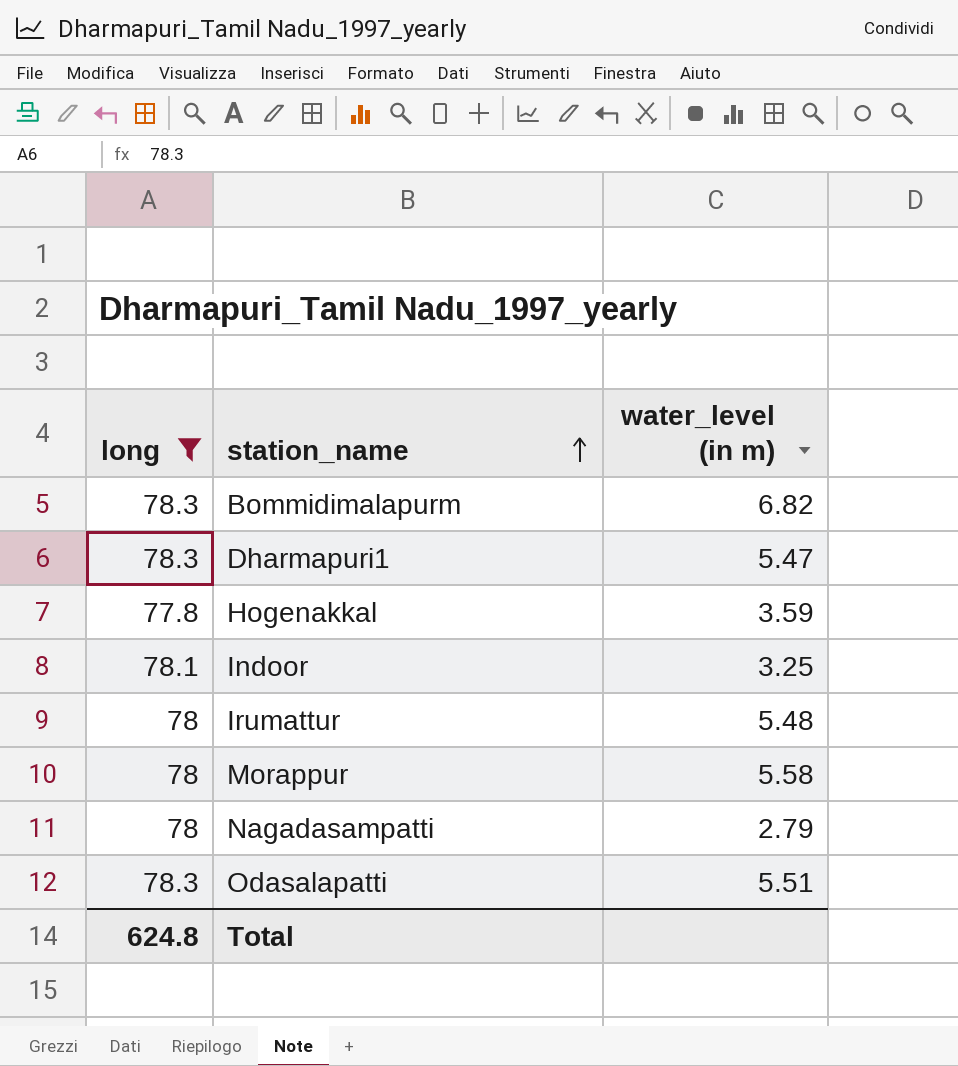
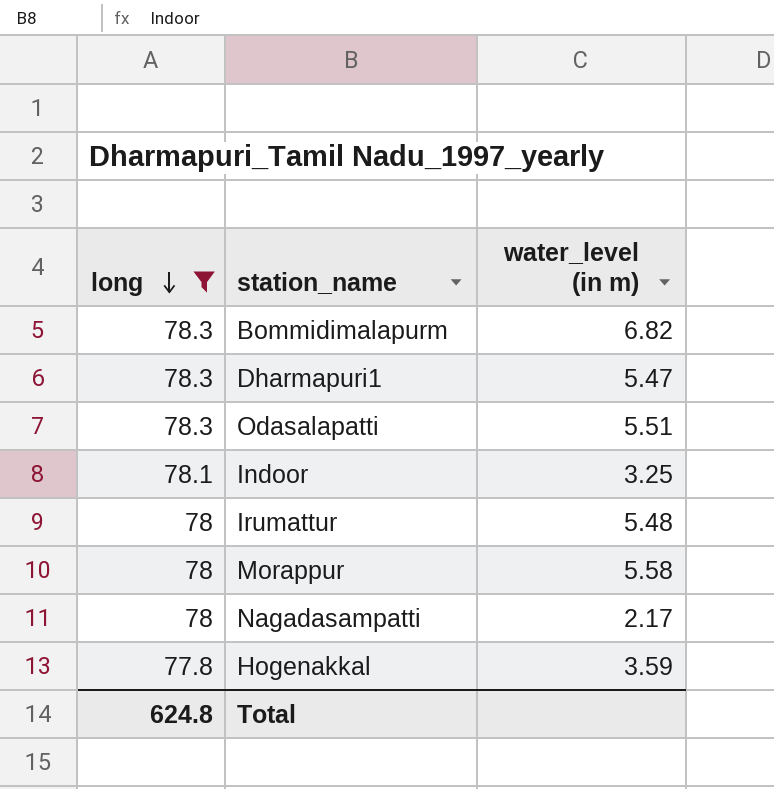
row order: station_name ascending -> long descending
Nagadasampatti | water_level (in m): 2.79 -> 2.17

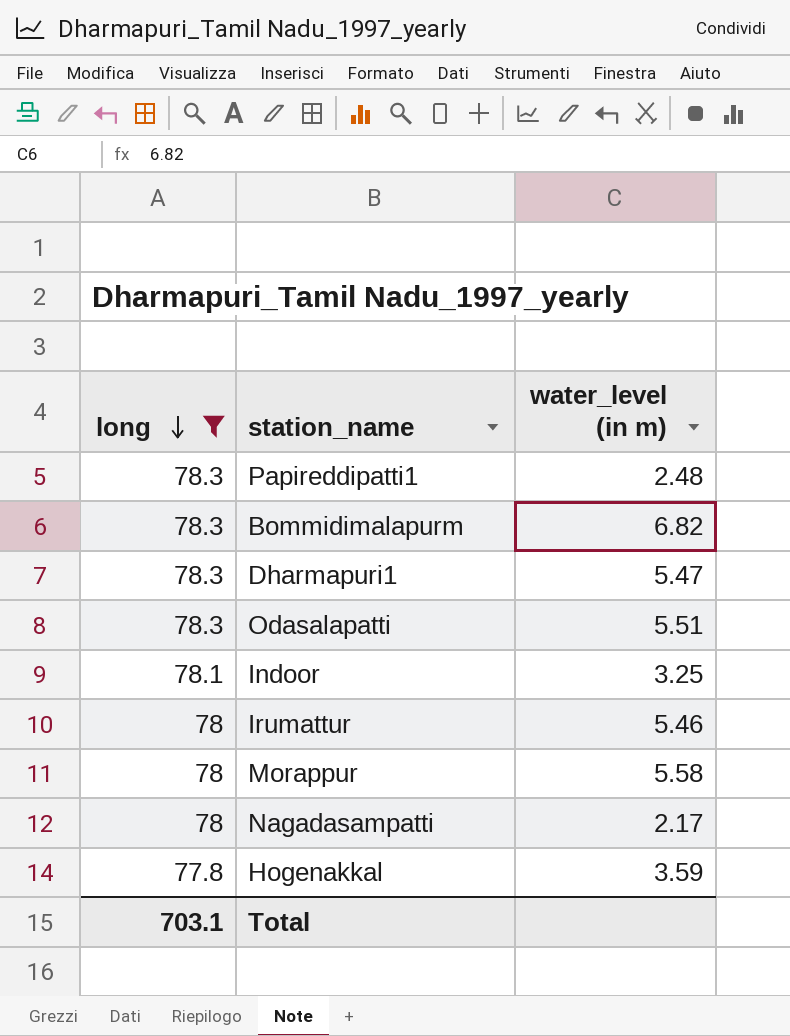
row Papireddipatti1: none -> 78.3 | 2.48
Irumattur | water_level (in m): 5.48 -> 5.46
Total | long: 624.8 -> 703.1

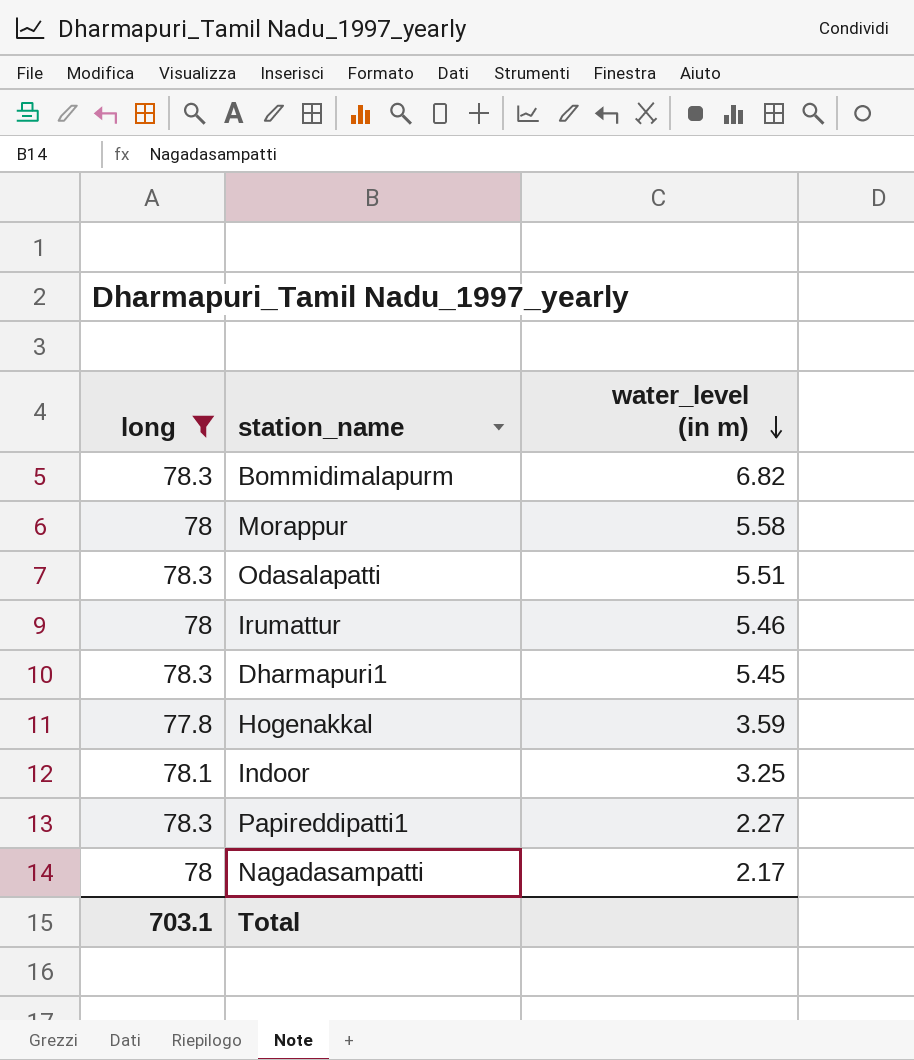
row order: long descending -> water_level (in m) descending
Dharmapuri1 | water_level (in m): 5.47 -> 5.45
Papireddipatti1 | water_level (in m): 2.48 -> 2.27

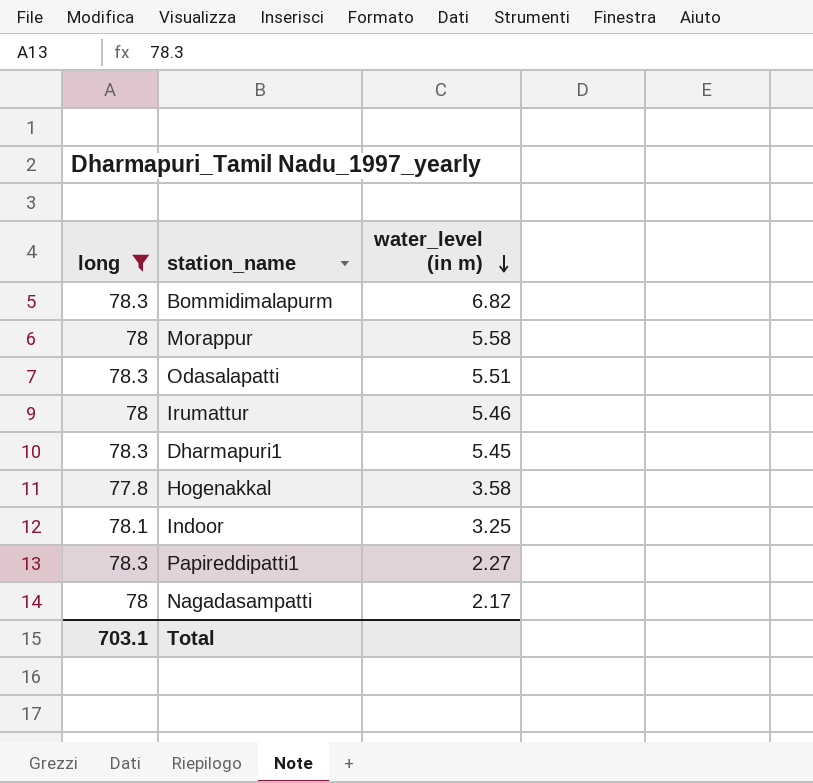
Hogenakkal | water_level (in m): 3.59 -> 3.58

